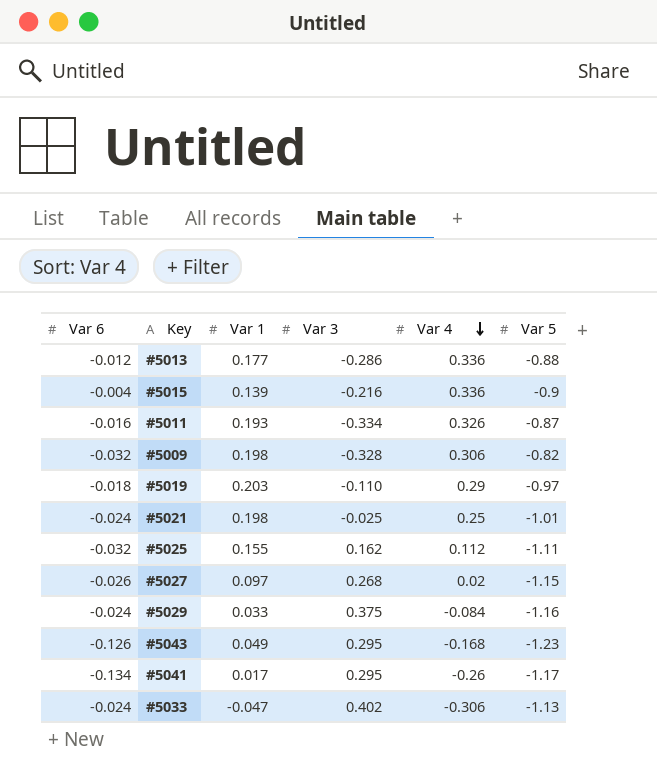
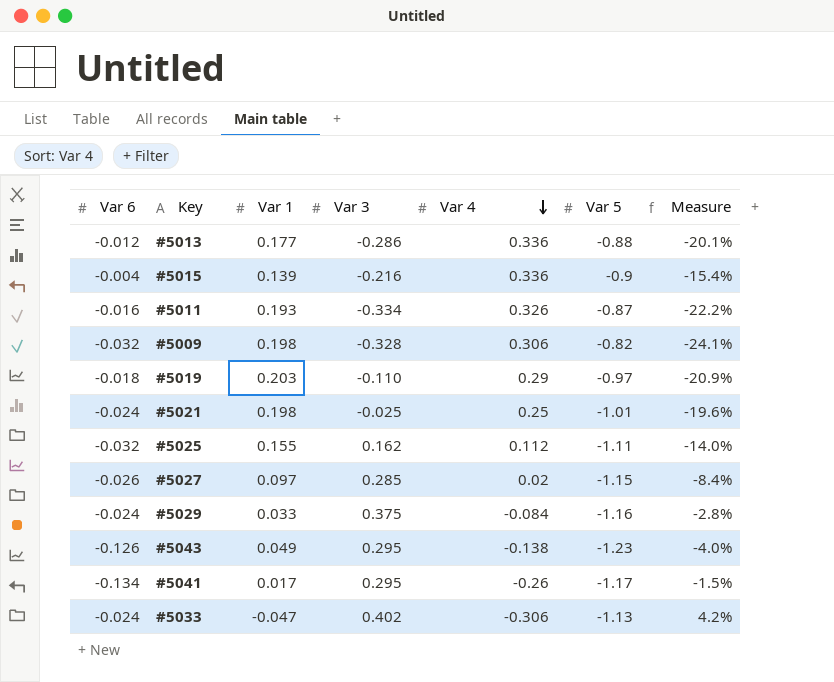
column Measure | formula: none -> [Var 1] / [Var 5]
#5027 | Var 3: 0.268 -> 0.285
#5043 | Var 4: -0.168 -> -0.138

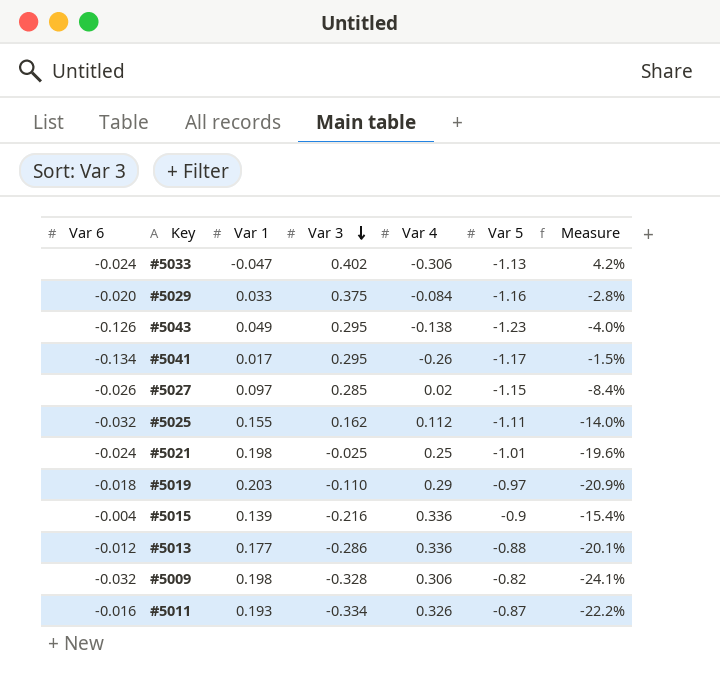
row order: Var 4 descending -> Var 3 descending
#5029 | Var 6: -0.024 -> -0.020

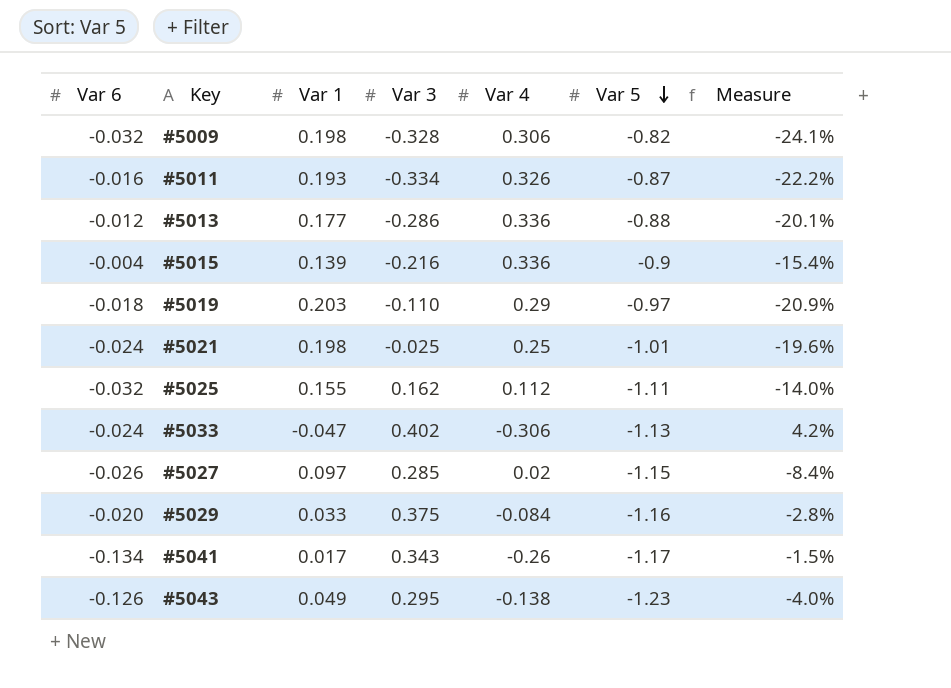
row order: Var 3 descending -> Var 5 descending
#5041 | Var 3: 0.295 -> 0.343

